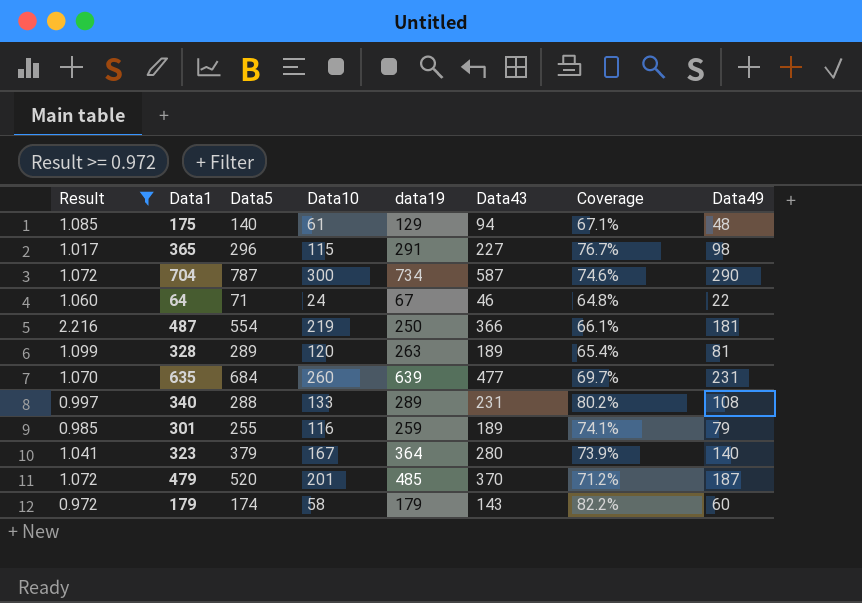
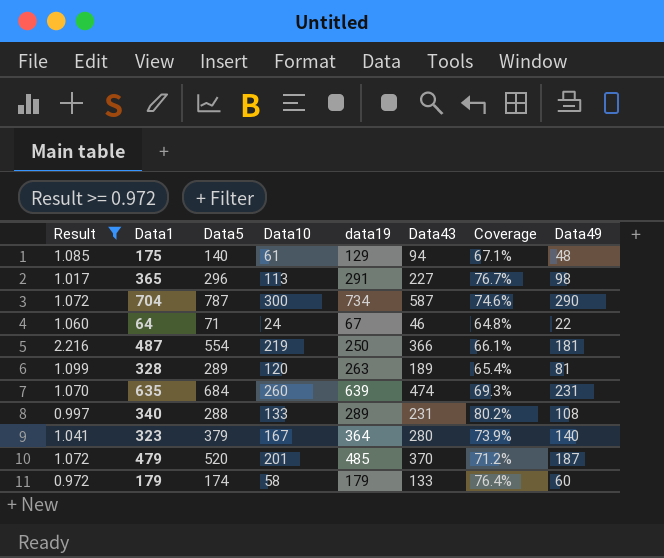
row 301: 0.985 | 255 | 116 | 259 | 189 | 74.1% | 79 -> none
365 | Data10: 115 -> 113
635 | Data43: 477 -> 474
635 | Coverage: 69.7% -> 69.3%
179 | Data43: 143 -> 133
179 | Coverage: 82.2% -> 76.4%

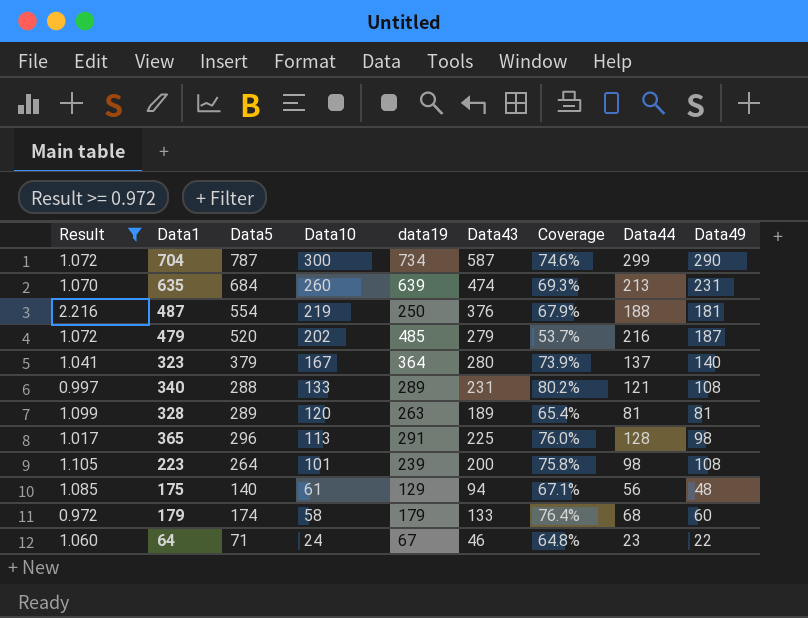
row order: none -> Data10 descending
column Data44 | position: none -> 8
487 | Data43: 366 -> 376
487 | Coverage: 66.1% -> 67.9%
479 | Data10: 201 -> 202
479 | Data43: 370 -> 279
479 | Coverage: 71.2% -> 53.7%
365 | Data43: 227 -> 225
365 | Coverage: 76.7% -> 76.0%
row 223: none -> 1.105 | 264 | 101 | 239 | 200 | 75.8% | 98 | 108

